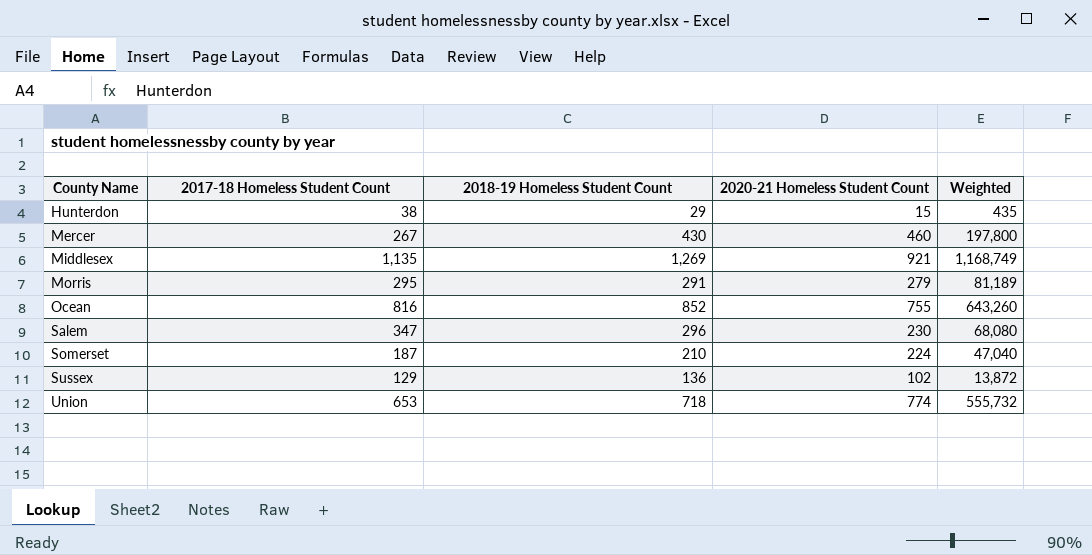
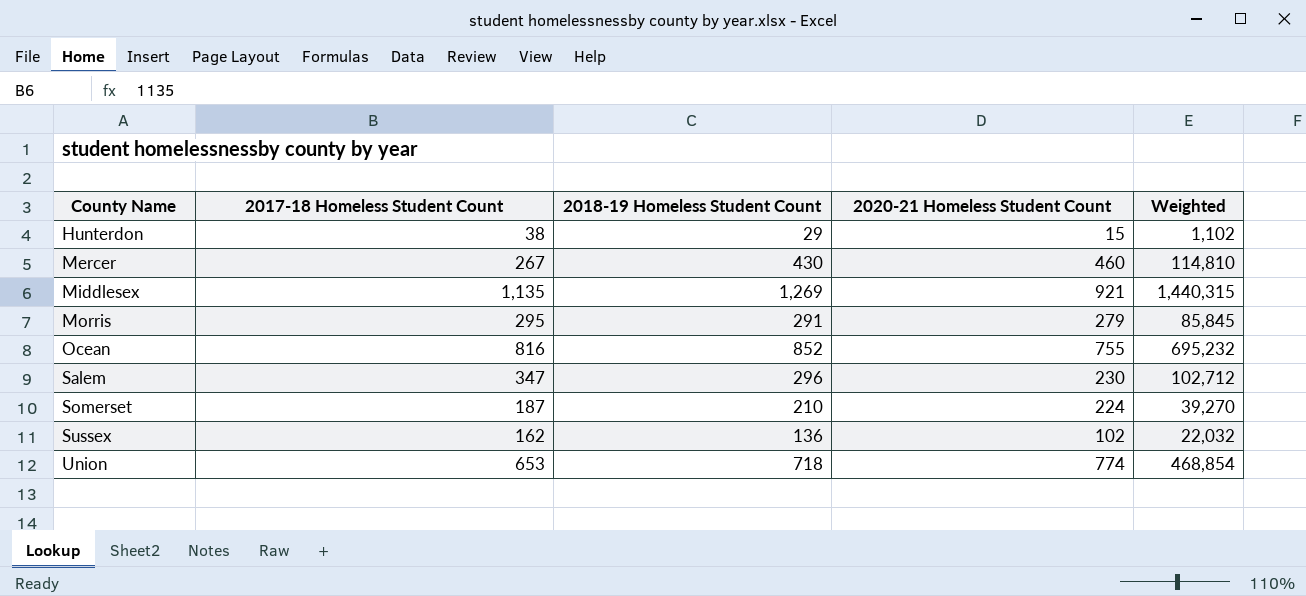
column Weighted | formula: [2018-19 Homeless Student Count] * [2020-21 Homeless Student Count] -> [2017-18 Homeless Student Count] * [2018-19 Homeless Student Count]
Sussex | 2017-18 Homeless Student Count: 129 -> 162

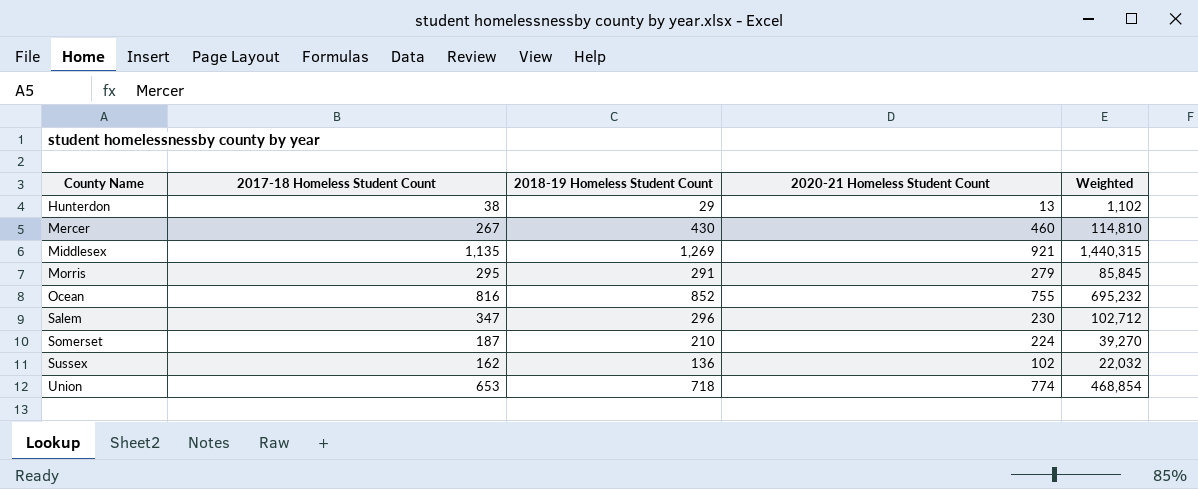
Hunterdon | 2020-21 Homeless Student Count: 15 -> 13

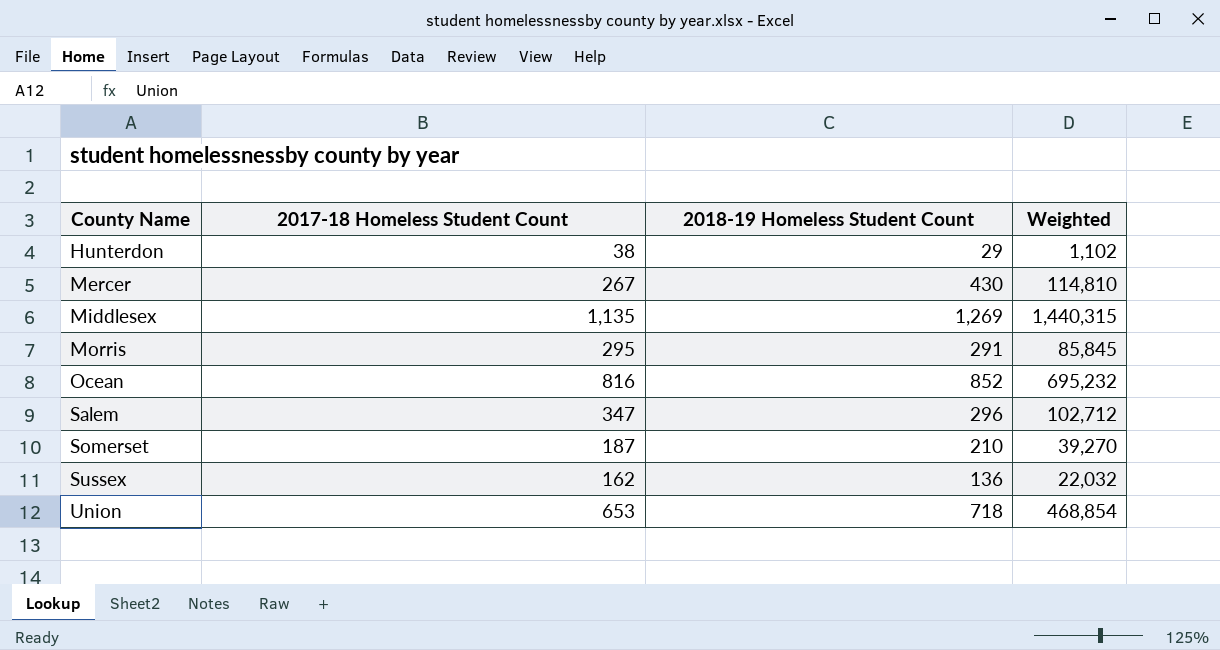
column 2020-21 Homeless Student Count | position: 4 -> none

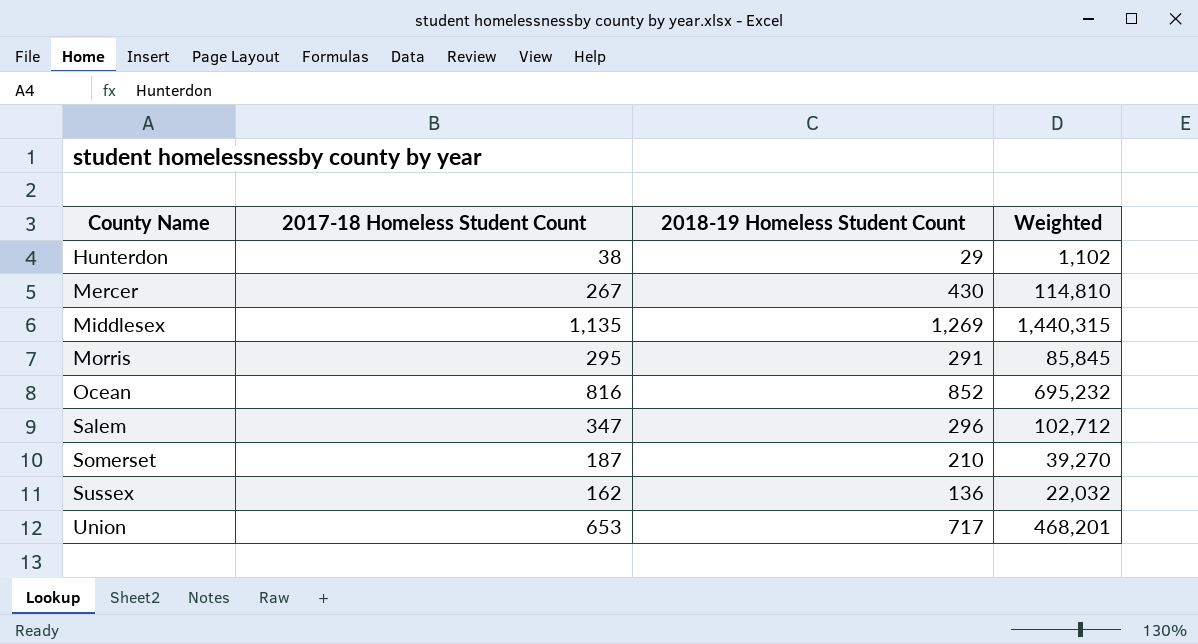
Union | 2018-19 Homeless Student Count: 718 -> 717
Union | Weighted: 468,854 -> 468,201

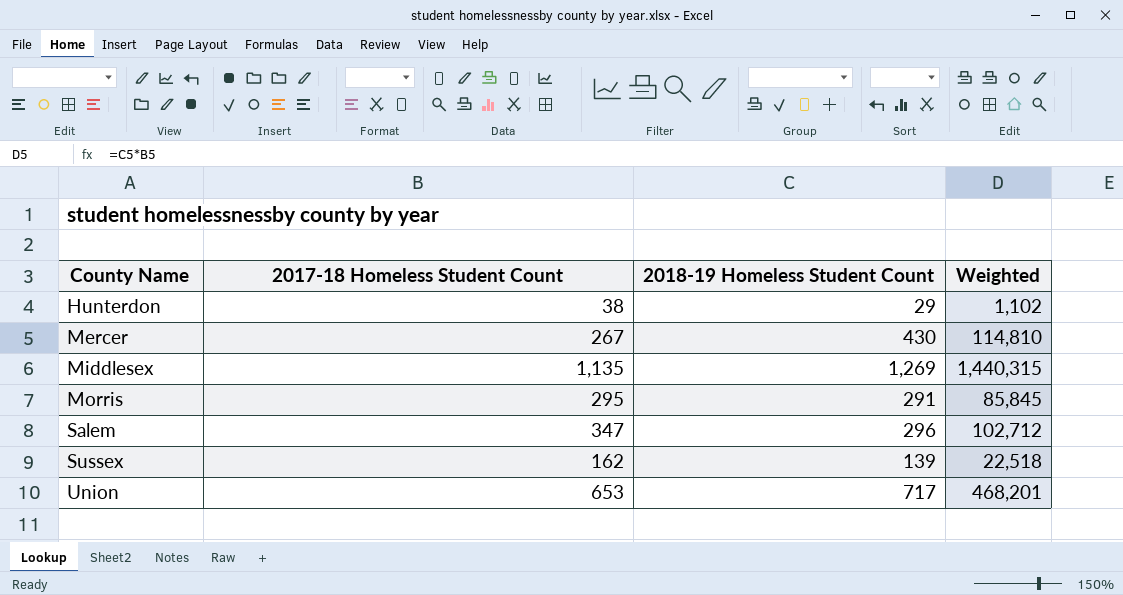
row Ocean: 816 | 852 | 695,232 -> none
row Somerset: 187 | 210 | 39,270 -> none
Sussex | 2018-19 Homeless Student Count: 136 -> 139
Sussex | Weighted: 22,032 -> 22,518

